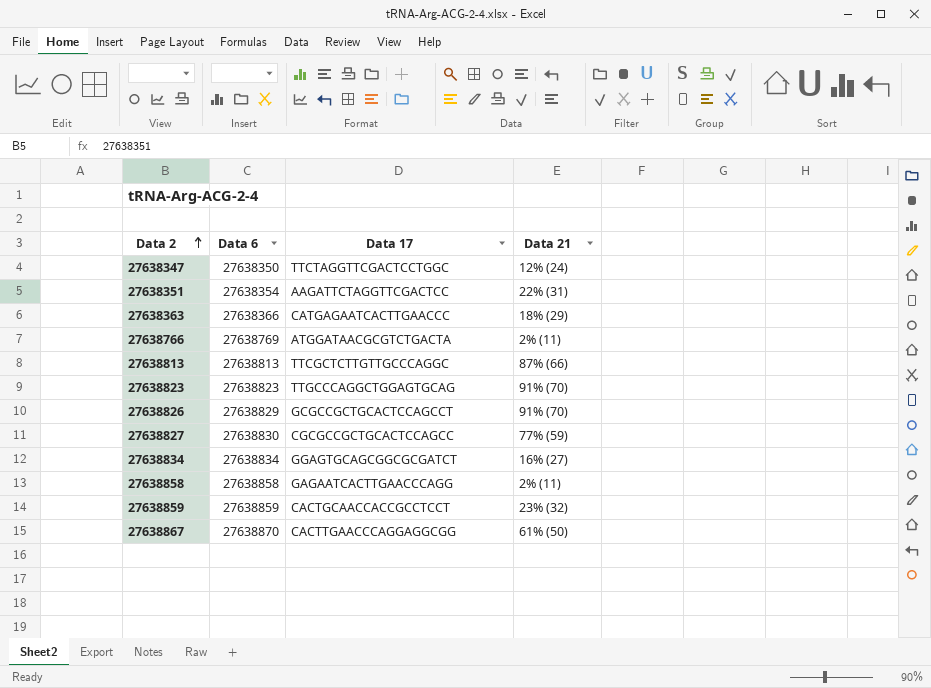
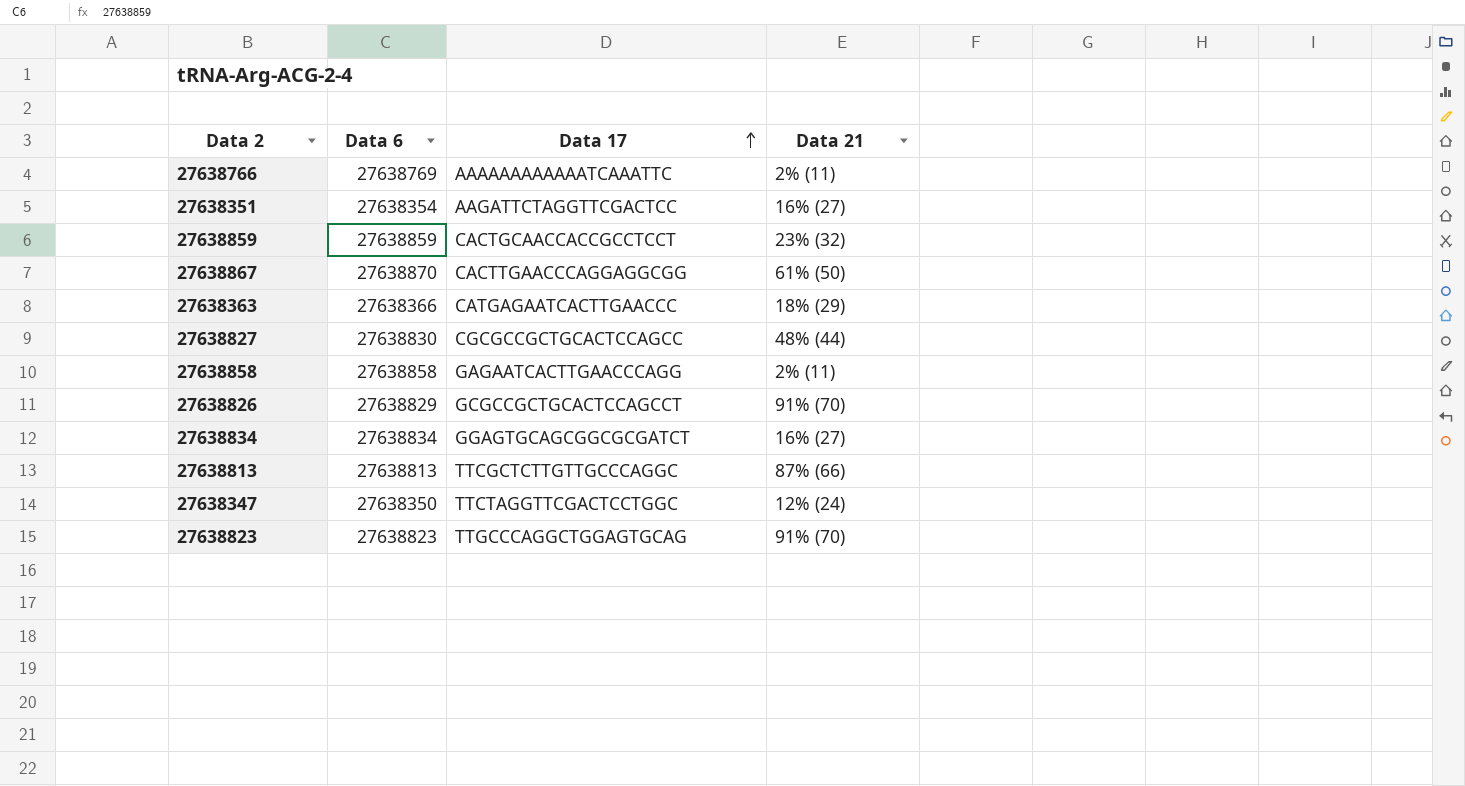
row order: Data 2 ascending -> Data 17 ascending
27638766 | Data 17: ATGGATAACGCGTCTGACTA -> AAAAAAAAAAAATCAAATTC
27638351 | Data 21: 22% (31) -> 16% (27)
27638827 | Data 21: 77% (59) -> 48% (44)

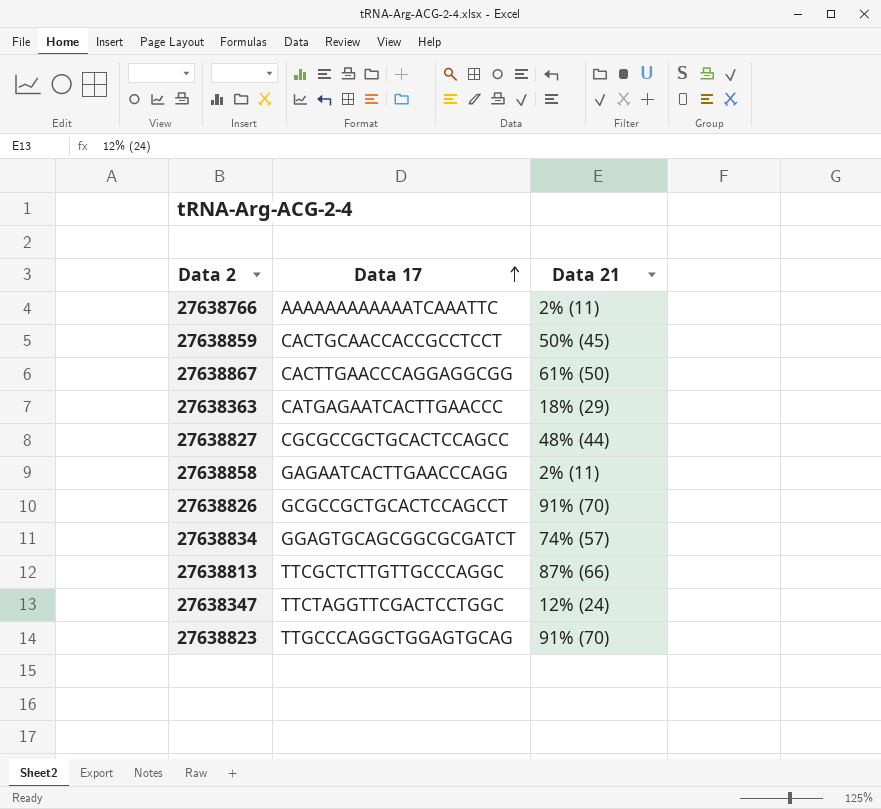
column Data 6 | position: 2 -> none
row 27638351: 27638354 | AAGATTCTAGGTTCGACTCC | 16% (27) -> none
27638859 | Data 21: 23% (32) -> 50% (45)
27638834 | Data 21: 16% (27) -> 74% (57)

